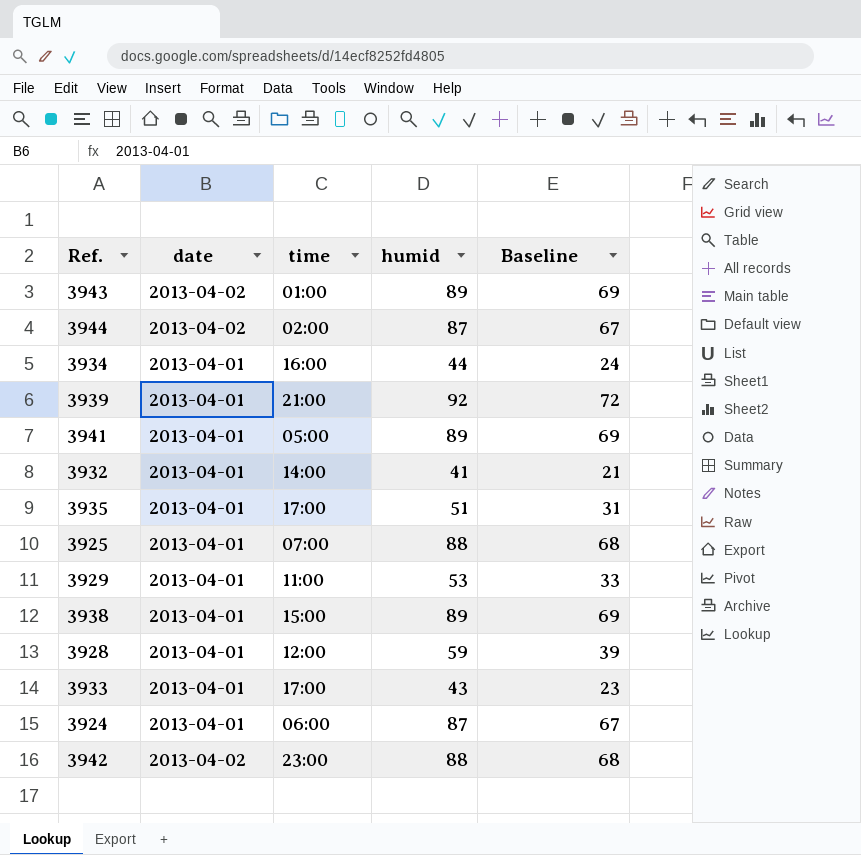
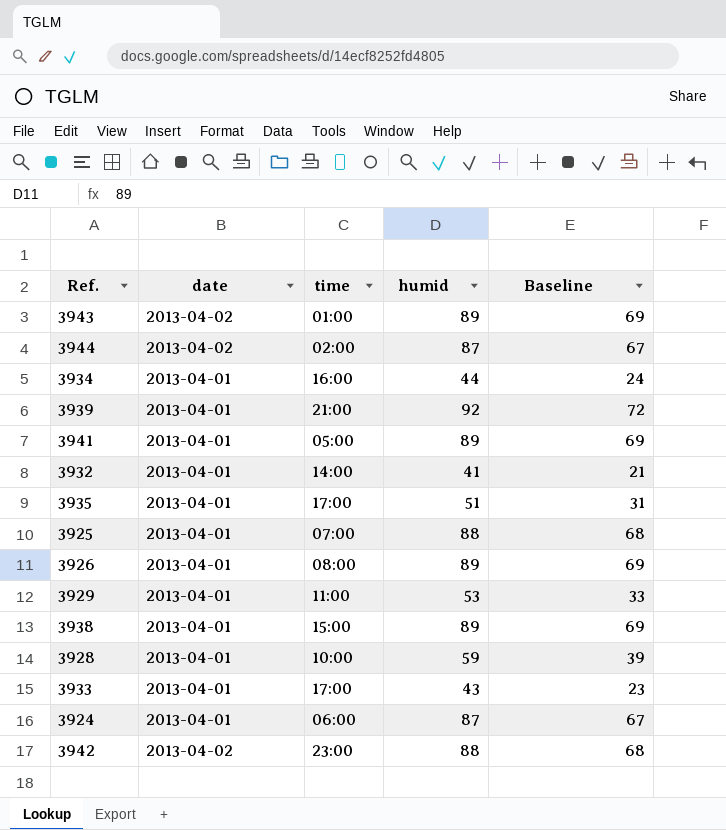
row 3926: none -> 2013-04-01 | 08:00 | 89 | 69
3928 | time: 12:00 -> 10:00

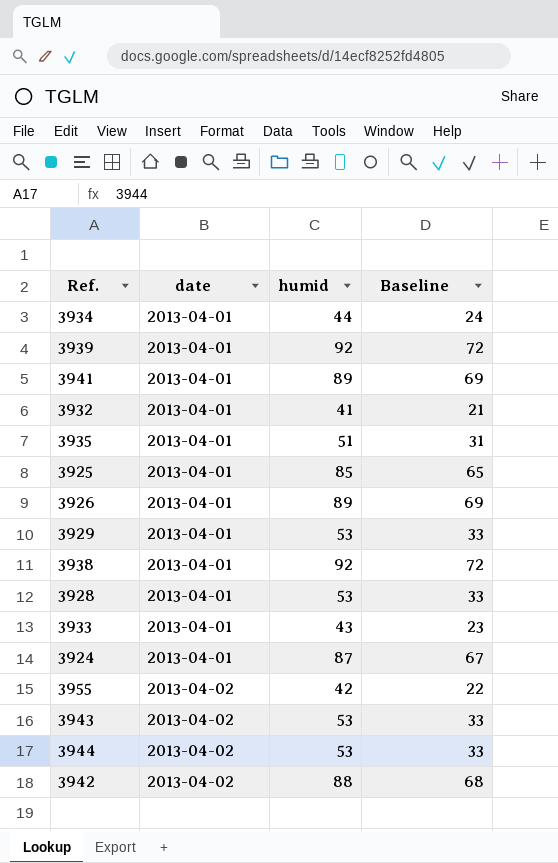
row order: none -> date ascending
column time | position: 3 -> none
3925 | humid: 88 -> 85
3925 | Baseline: 68 -> 65
3938 | humid: 89 -> 92
3938 | Baseline: 69 -> 72
3928 | humid: 59 -> 53
3928 | Baseline: 39 -> 33
row 3955: none -> 2013-04-02 | 42 | 22
3943 | humid: 89 -> 53
3943 | Baseline: 69 -> 33
3944 | humid: 87 -> 53
3944 | Baseline: 67 -> 33

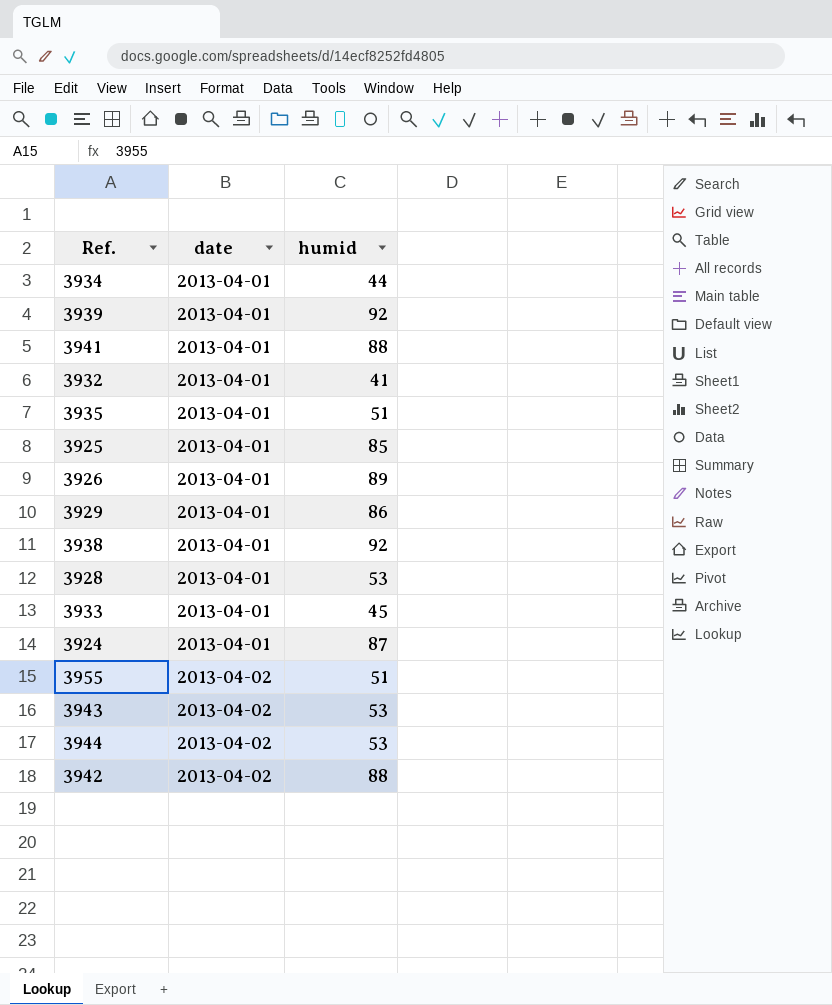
column Baseline | formula: [humid] - 20 -> none
3941 | humid: 89 -> 88
3929 | humid: 53 -> 86
3933 | humid: 43 -> 45
3955 | humid: 42 -> 51

